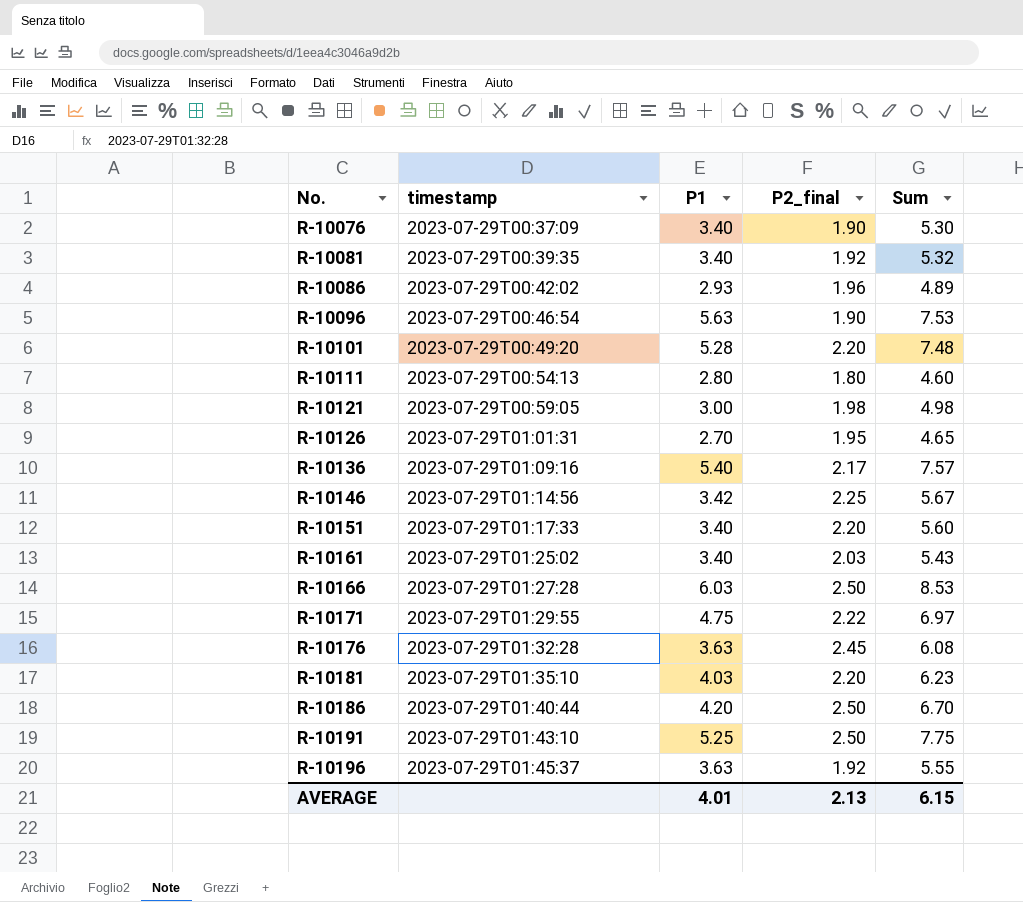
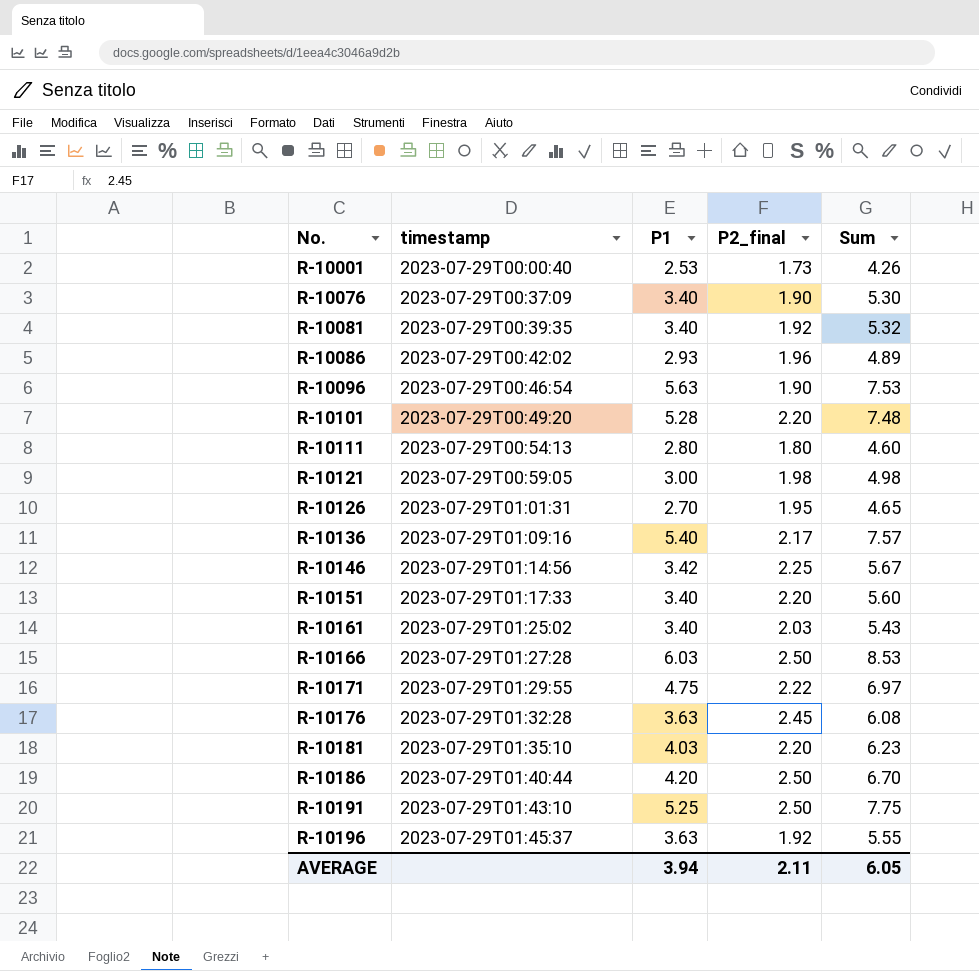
row R-10001: none -> 2023-07-29T00:00:40 | 2.53 | 1.73 | 4.26
AVERAGE | P1: 4.01 -> 3.94
AVERAGE | P2_final: 2.13 -> 2.11
AVERAGE | Sum: 6.15 -> 6.05

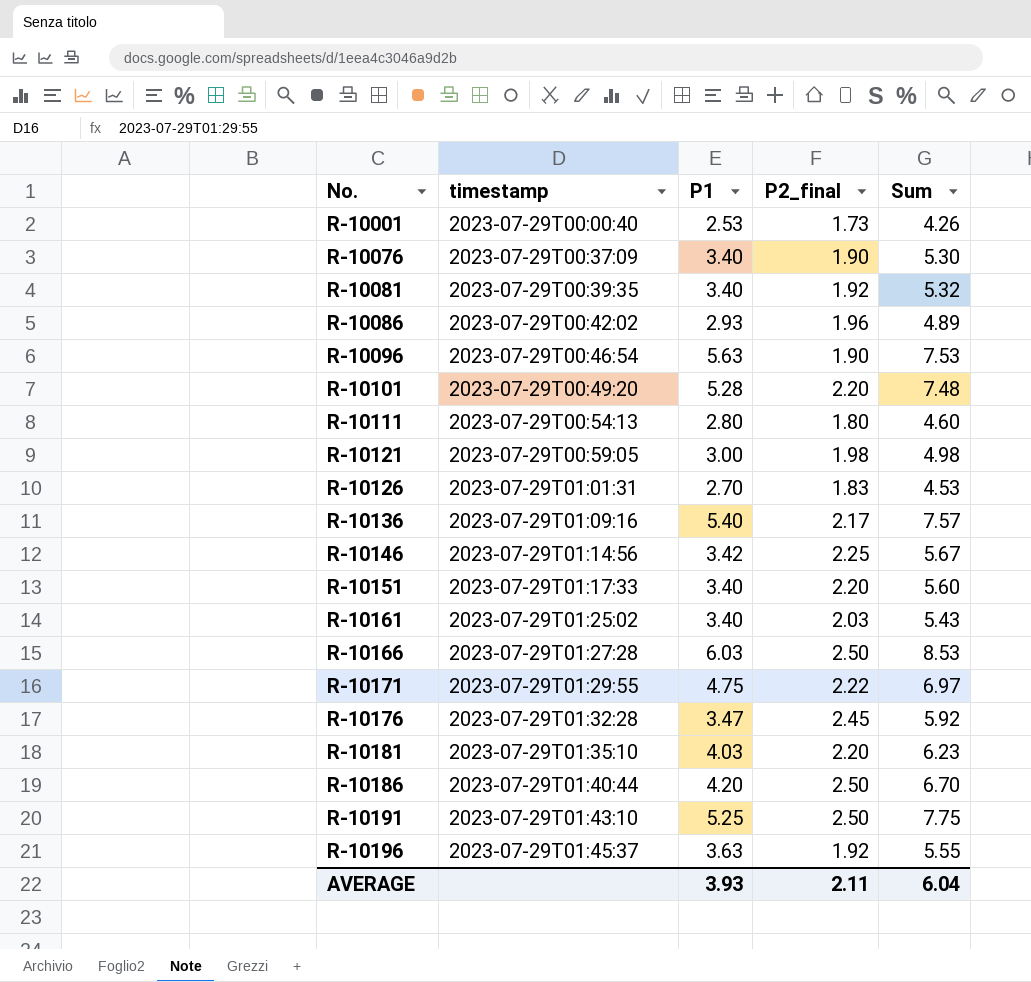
R-10126 | P2_final: 1.95 -> 1.83
R-10126 | Sum: 4.65 -> 4.53
R-10176 | P1: 3.63 -> 3.47
R-10176 | Sum: 6.08 -> 5.92
AVERAGE | P1: 3.94 -> 3.93
AVERAGE | Sum: 6.05 -> 6.04

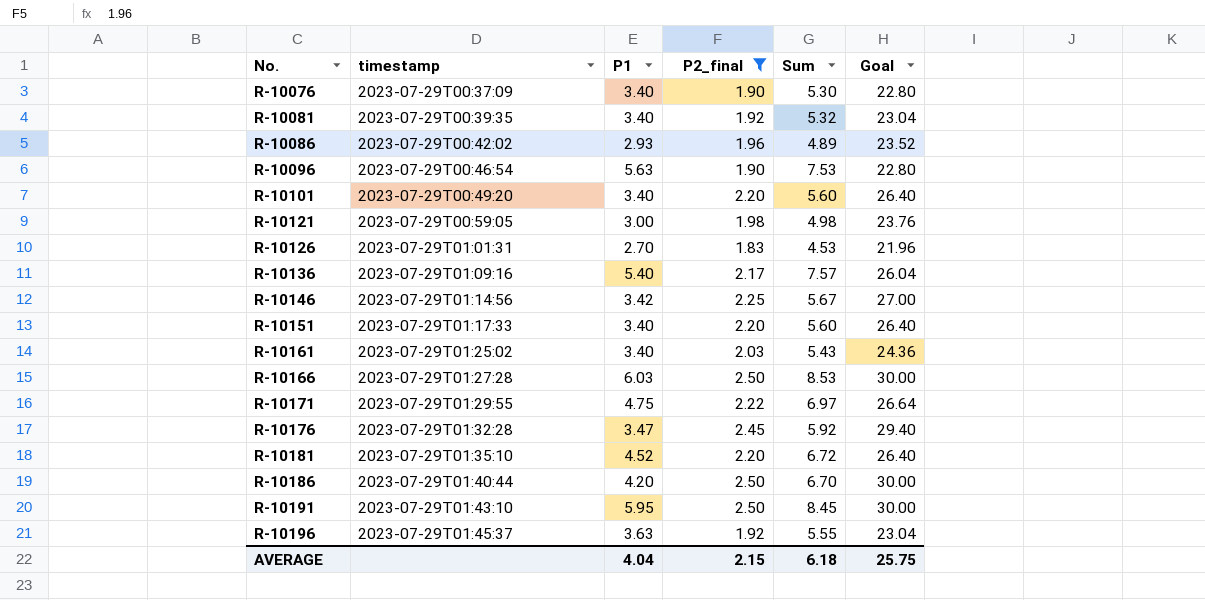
filter: none -> P2_final >= 1.83
column Goal | formula: none -> [P2_final] * 12
R-10101 | P1: 5.28 -> 3.40
R-10101 | Sum: 7.48 -> 5.60
R-10181 | P1: 4.03 -> 4.52
R-10181 | Sum: 6.23 -> 6.72
R-10191 | P1: 5.25 -> 5.95
R-10191 | Sum: 7.75 -> 8.45
AVERAGE | P1: 3.93 -> 4.04
AVERAGE | P2_final: 2.11 -> 2.15
AVERAGE | Sum: 6.04 -> 6.18

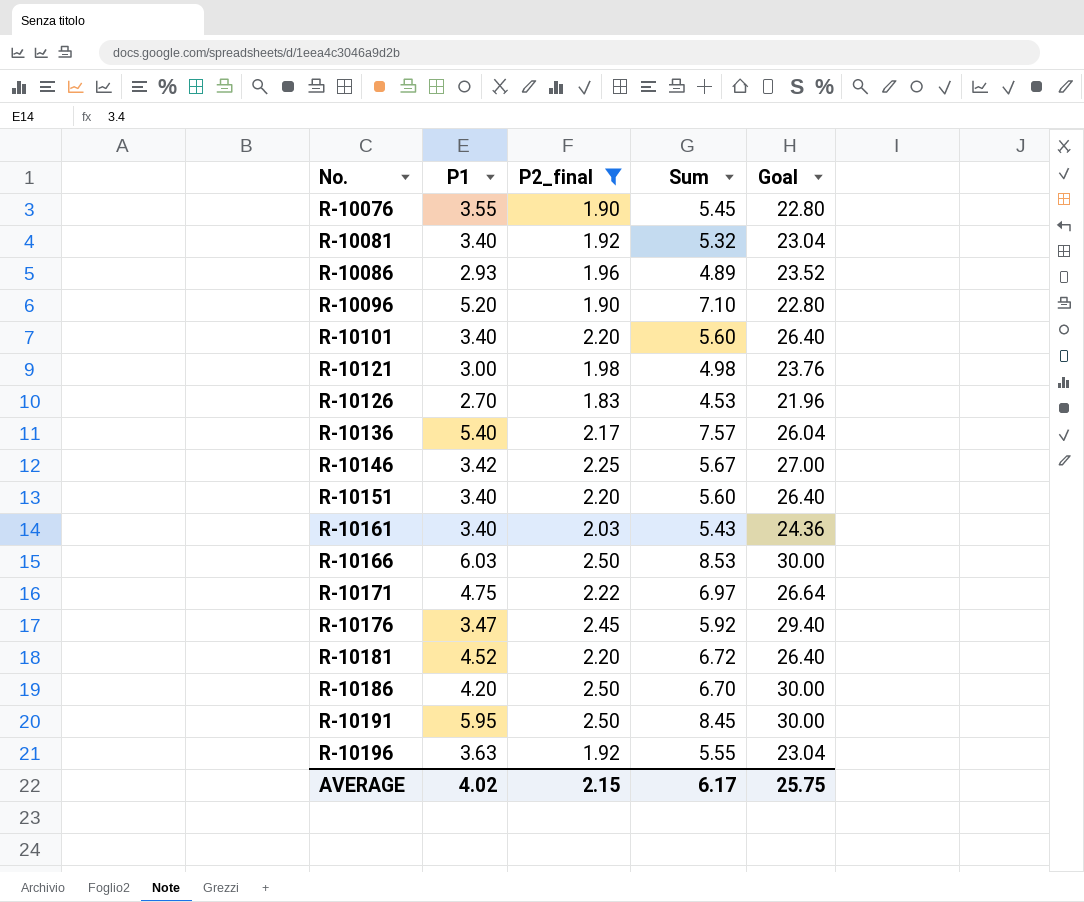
column timestamp | position: 2 -> none
R-10076 | P1: 3.40 -> 3.55
R-10076 | Sum: 5.30 -> 5.45
R-10096 | P1: 5.63 -> 5.20
R-10096 | Sum: 7.53 -> 7.10
AVERAGE | P1: 4.04 -> 4.02
AVERAGE | Sum: 6.18 -> 6.17

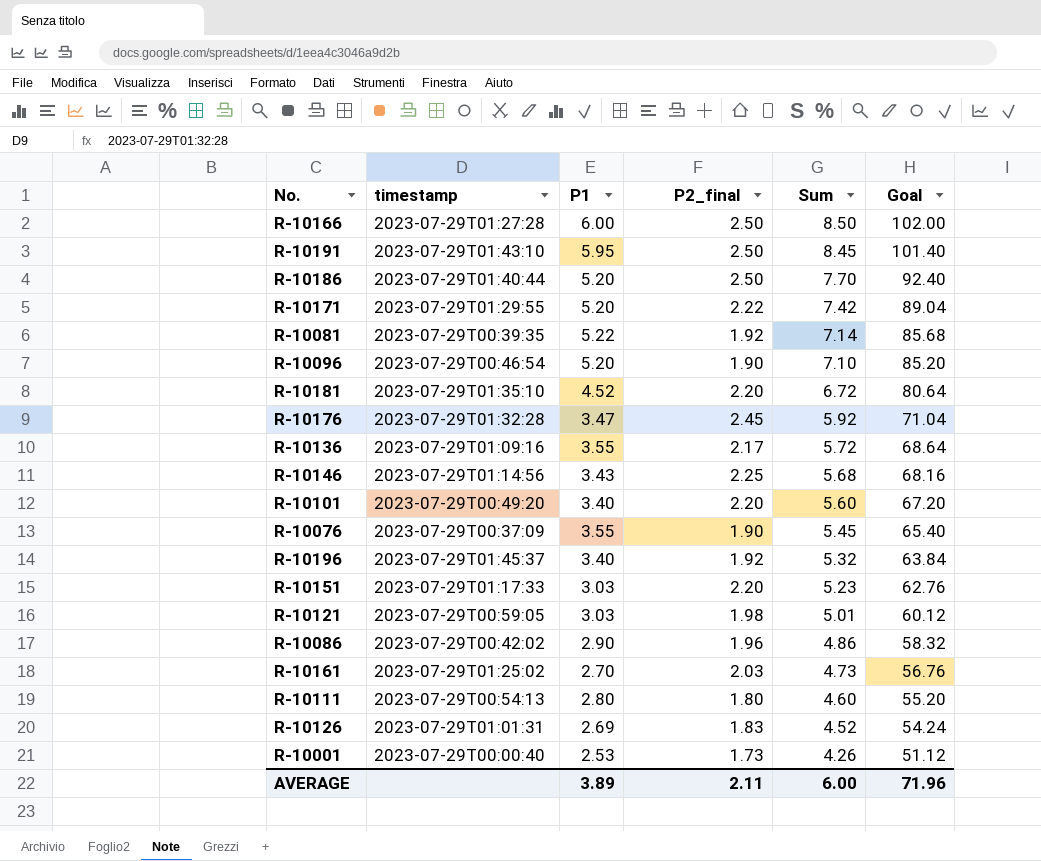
filter: P2_final >= 1.83 -> none
row order: No. ascending -> Sum descending
column timestamp | position: none -> 2
column Goal | formula: [P2_final] * 12 -> [Sum] * 12
R-10166 | P1: 6.03 -> 6.00
R-10166 | Sum: 8.53 -> 8.50
R-10186 | P1: 4.20 -> 5.20
R-10186 | Sum: 6.70 -> 7.70
R-10171 | P1: 4.75 -> 5.20
R-10171 | Sum: 6.97 -> 7.42
R-10081 | P1: 3.40 -> 5.22
R-10081 | Sum: 5.32 -> 7.14
R-10136 | P1: 5.40 -> 3.55
R-10136 | Sum: 7.57 -> 5.72
R-10146 | P1: 3.42 -> 3.43
R-10146 | Sum: 5.67 -> 5.68
R-10196 | P1: 3.63 -> 3.40
R-10196 | Sum: 5.55 -> 5.32
R-10151 | P1: 3.40 -> 3.03
R-10151 | Sum: 5.60 -> 5.23
R-10121 | P1: 3.00 -> 3.03
R-10121 | Sum: 4.98 -> 5.01
R-10086 | P1: 2.93 -> 2.90
R-10086 | Sum: 4.89 -> 4.86
R-10161 | P1: 3.40 -> 2.70
R-10161 | Sum: 5.43 -> 4.73
R-10126 | P1: 2.70 -> 2.69
R-10126 | Sum: 4.53 -> 4.52
AVERAGE | P1: 4.02 -> 3.89
AVERAGE | P2_final: 2.15 -> 2.11
AVERAGE | Sum: 6.17 -> 6.00
AVERAGE | Goal: 25.75 -> 71.96

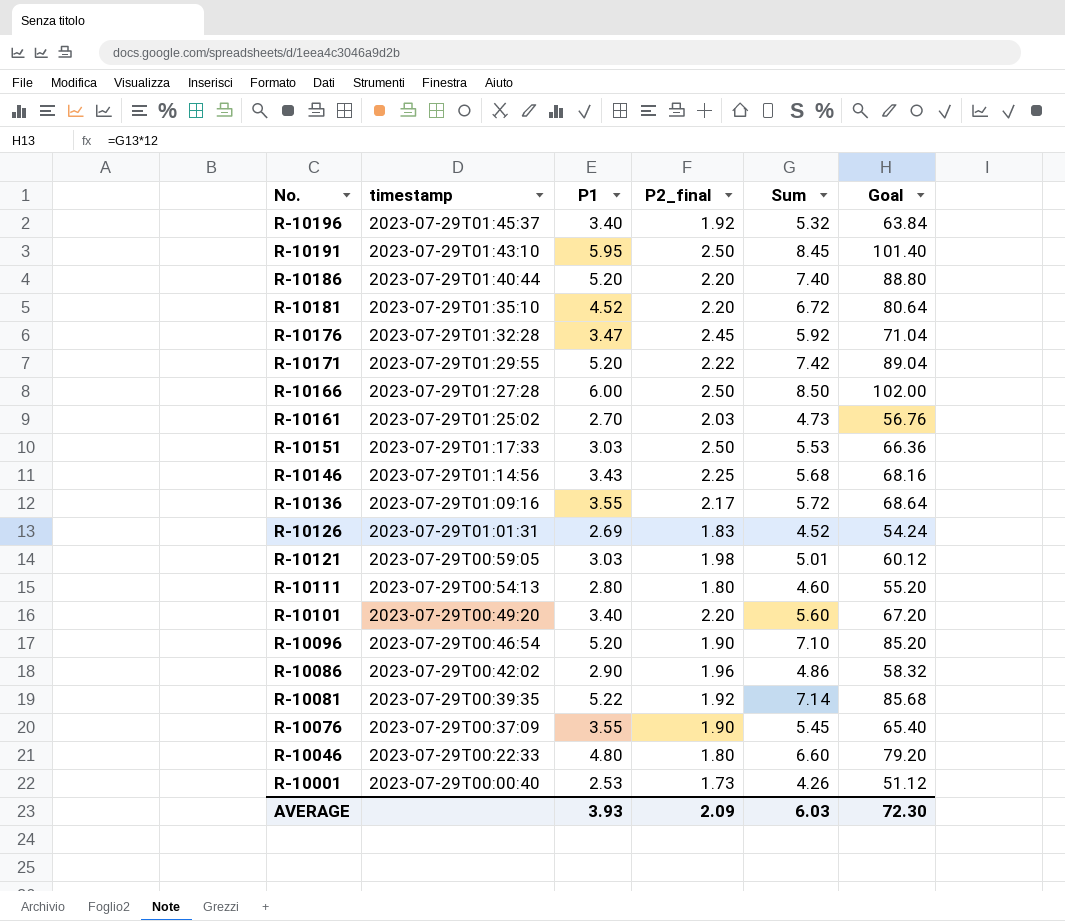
row order: Sum descending -> No. descending
R-10186 | P2_final: 2.50 -> 2.20
R-10186 | Sum: 7.70 -> 7.40
R-10186 | Goal: 92.40 -> 88.80
R-10151 | P2_final: 2.20 -> 2.50
R-10151 | Sum: 5.23 -> 5.53
R-10151 | Goal: 62.76 -> 66.36
row R-10046: none -> 2023-07-29T00:22:33 | 4.80 | 1.80 | 6.60 | 79.20
AVERAGE | P1: 3.89 -> 3.93
AVERAGE | P2_final: 2.11 -> 2.09
AVERAGE | Sum: 6.00 -> 6.03
AVERAGE | Goal: 71.96 -> 72.30

